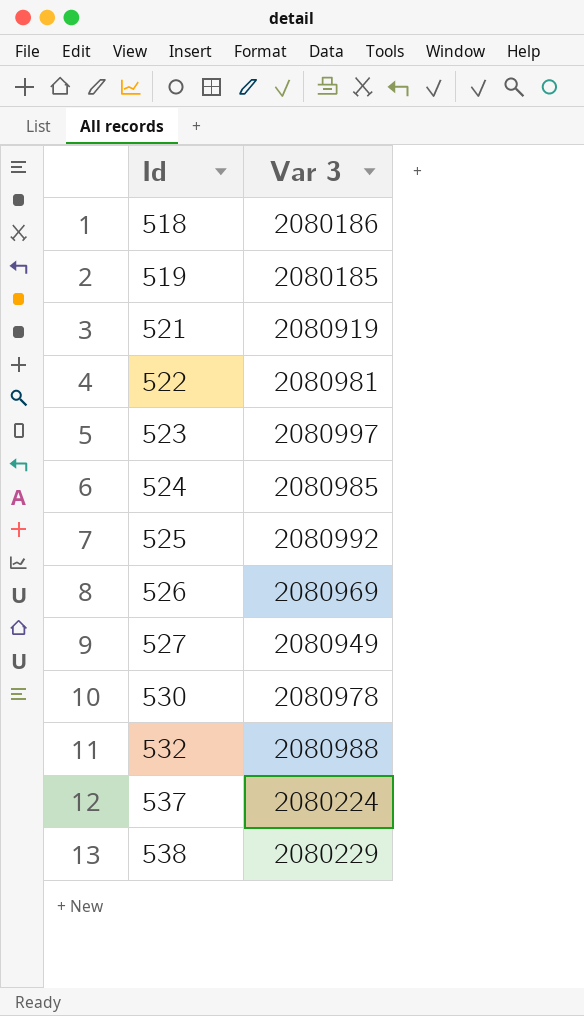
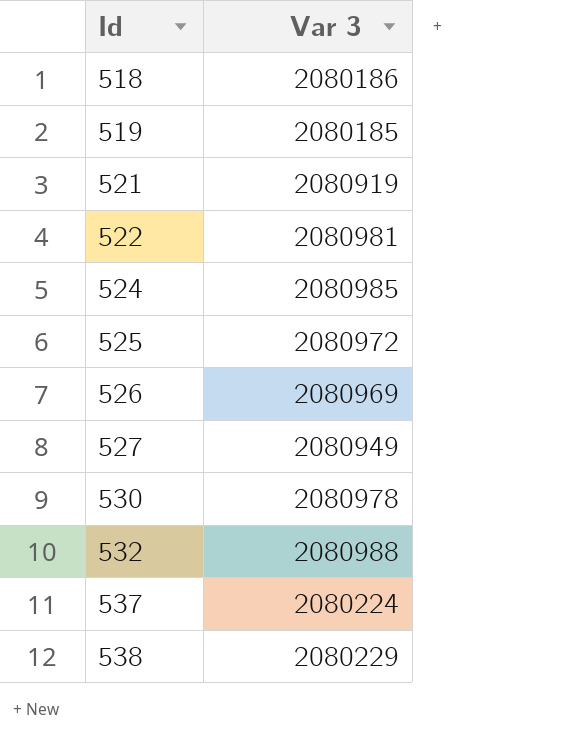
row 523: 2080997 -> none
525 | Var 3: 2080992 -> 2080972

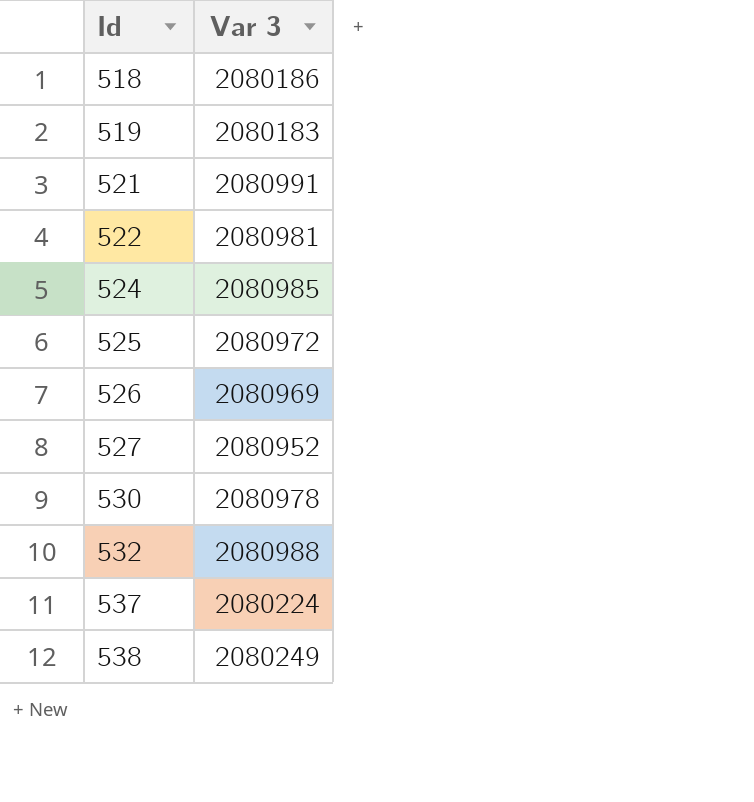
519 | Var 3: 2080185 -> 2080183
521 | Var 3: 2080919 -> 2080991
527 | Var 3: 2080949 -> 2080952
538 | Var 3: 2080229 -> 2080249

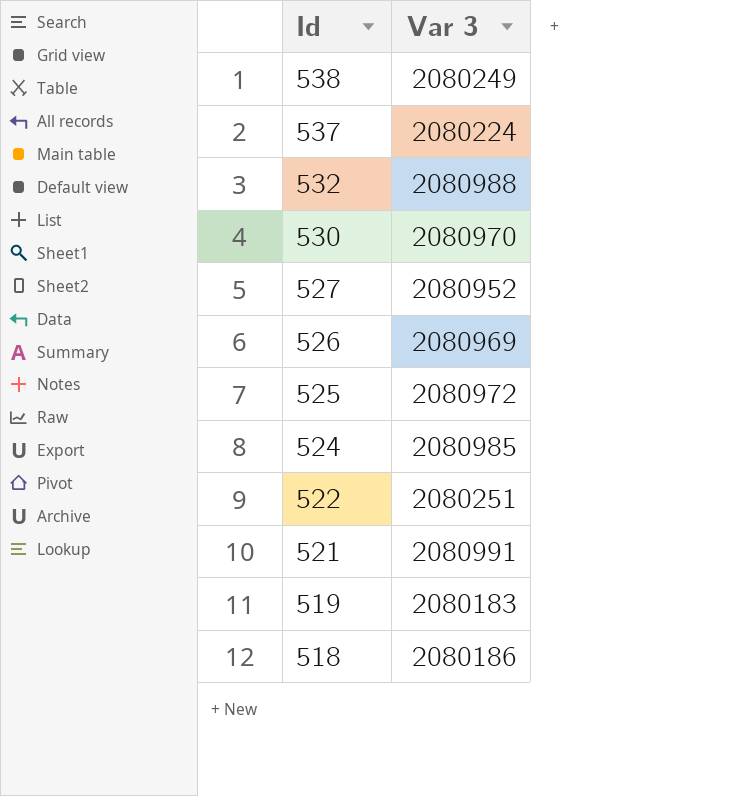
row order: Id ascending -> Id descending
530 | Var 3: 2080978 -> 2080970
522 | Var 3: 2080981 -> 2080251

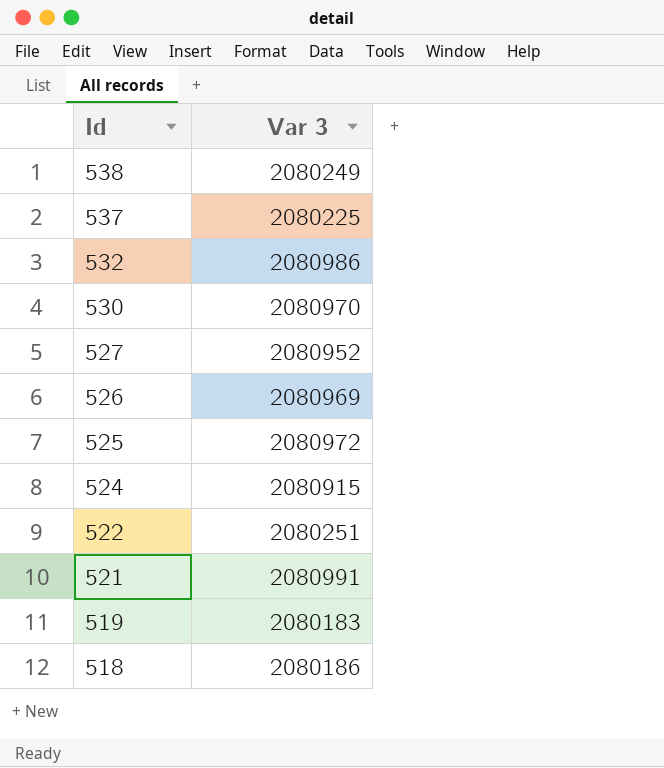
537 | Var 3: 2080224 -> 2080225
532 | Var 3: 2080988 -> 2080986
524 | Var 3: 2080985 -> 2080915

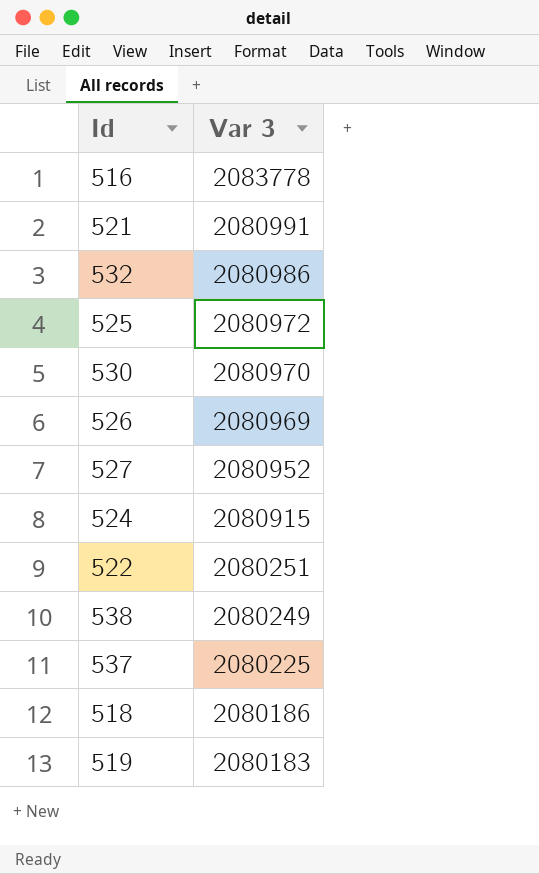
row order: Id descending -> Var 3 descending
row 516: none -> 2083778

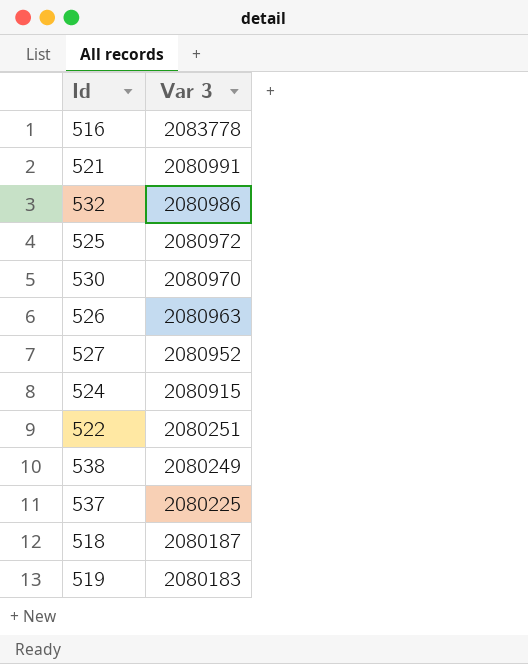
526 | Var 3: 2080969 -> 2080963
518 | Var 3: 2080186 -> 2080187

